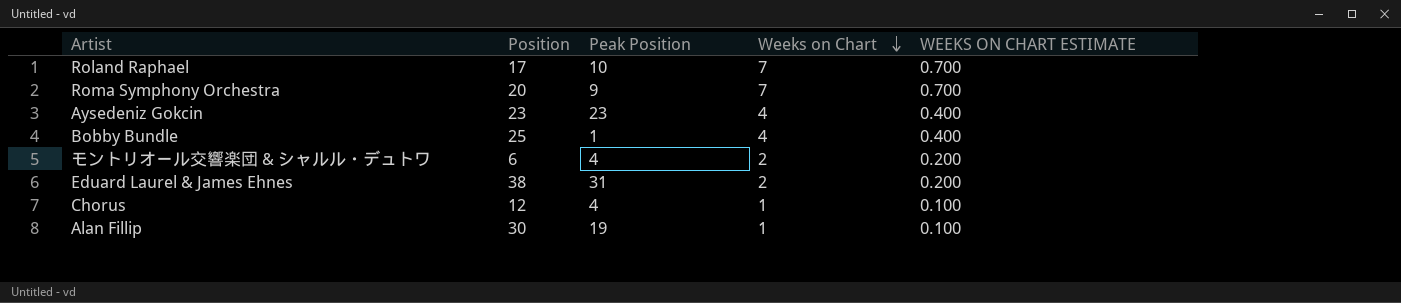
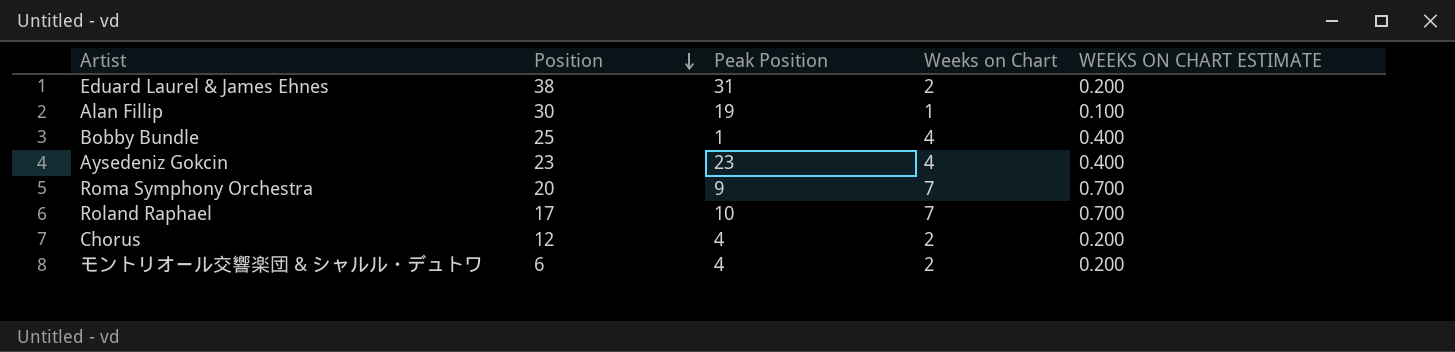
row order: Weeks on Chart descending -> Position descending
Chorus | Weeks on Chart: 1 -> 2
Chorus | WEEKS ON CHART ESTIMATE: 0.100 -> 0.200

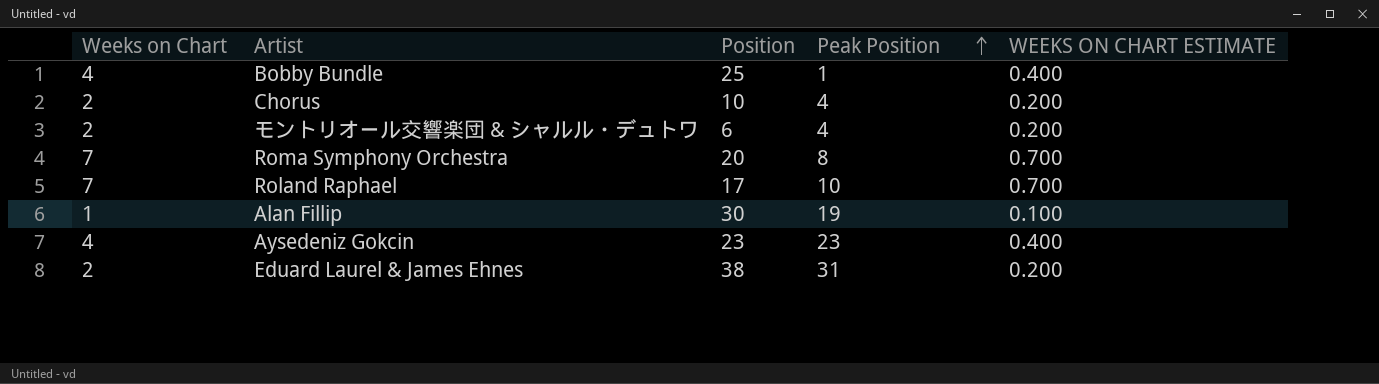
row order: Position descending -> Peak Position ascending
column Weeks on Chart | position: 4 -> 1
Chorus | Position: 12 -> 10
Roma Symphony Orchestra | Peak Position: 9 -> 8

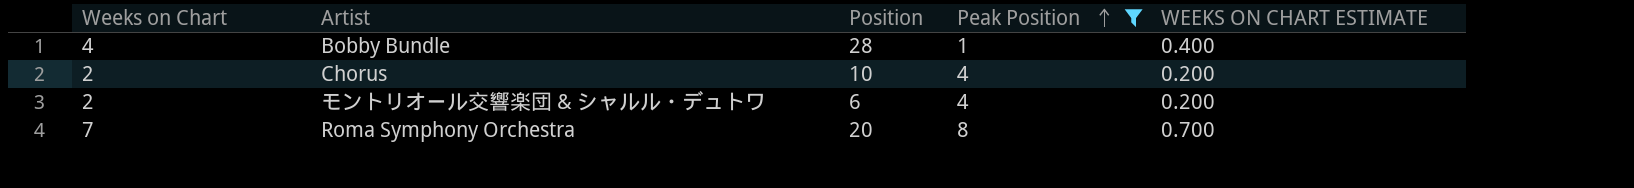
filter: none -> Peak Position <= 8
Bobby Bundle | Position: 25 -> 28

